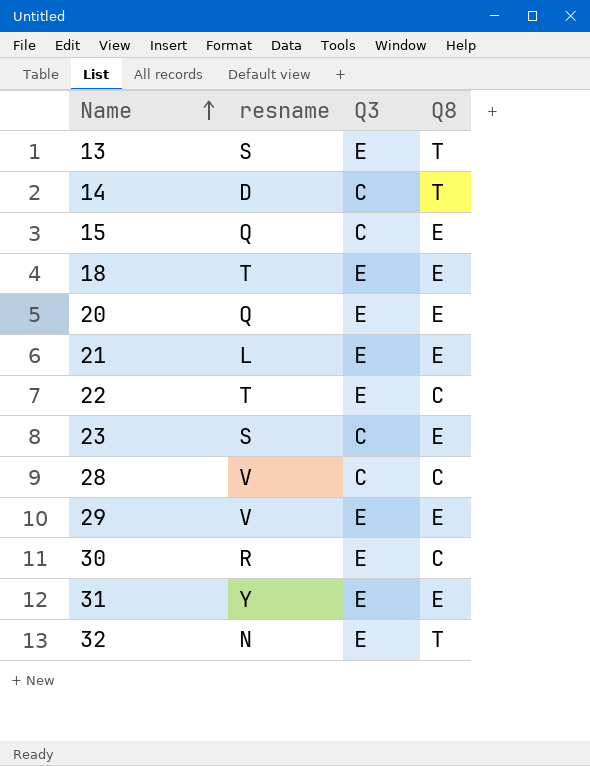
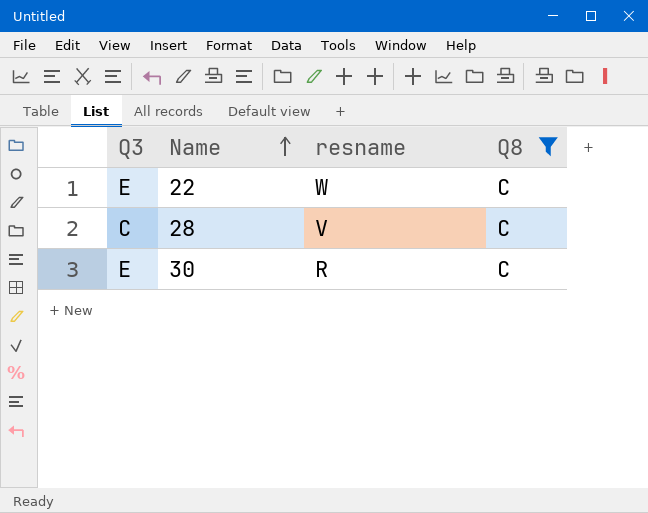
filter: none -> Q8 = C
column Q3 | position: 3 -> 1
22 | resname: T -> W

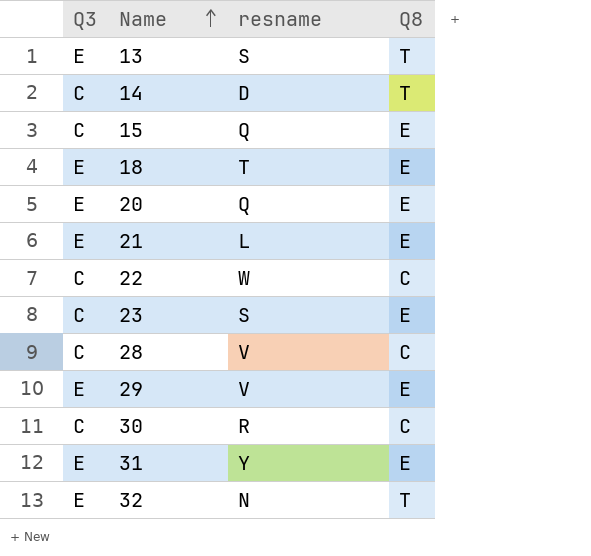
filter: Q8 = C -> none
22 | Q3: E -> C
30 | Q3: E -> C

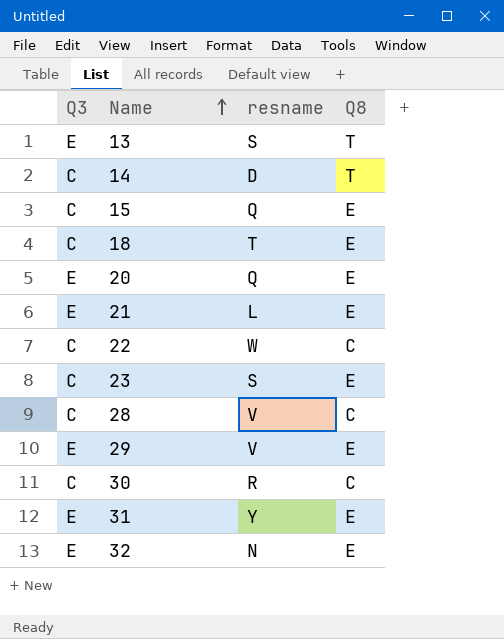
18 | Q3: E -> C
32 | Q8: T -> E

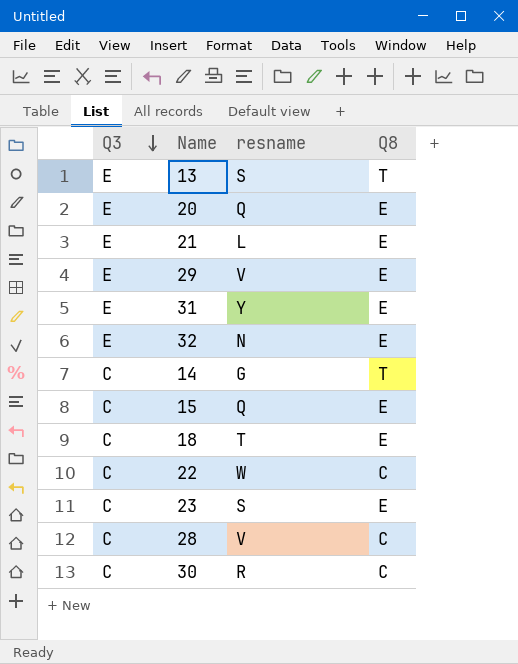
row order: Name ascending -> Q3 descending
14 | resname: D -> G

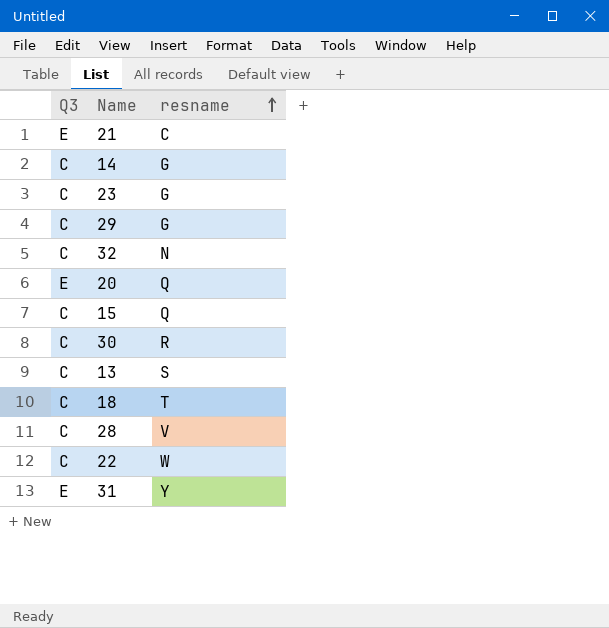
row order: Q3 descending -> resname ascending
column Q8 | position: 4 -> none
21 | resname: L -> C
23 | resname: S -> G
29 | Q3: E -> C
29 | resname: V -> G
32 | Q3: E -> C
13 | Q3: E -> C

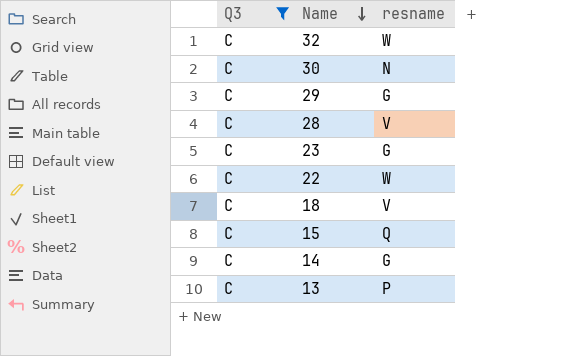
filter: none -> Q3 = C
row order: resname ascending -> Name descending
32 | resname: N -> W
30 | resname: R -> N
18 | resname: T -> V
13 | resname: S -> P

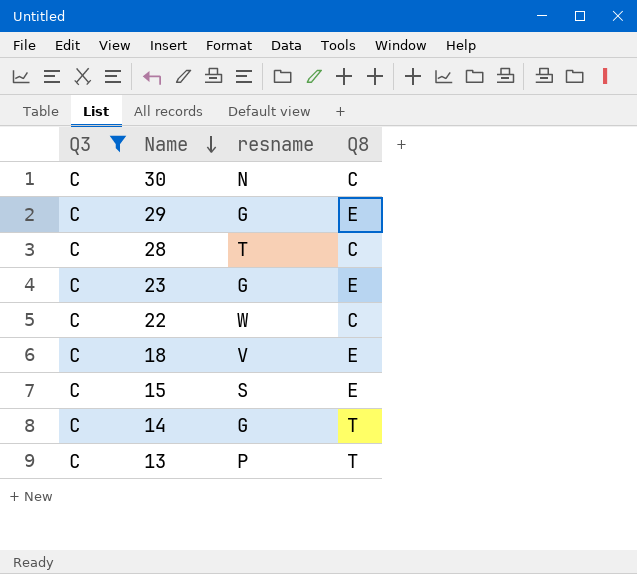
column Q8 | position: none -> 4
row 32: C | W -> none
28 | resname: V -> T
15 | resname: Q -> S

